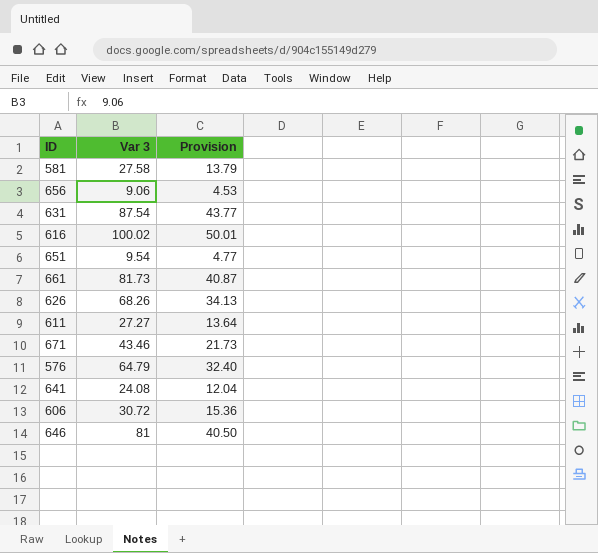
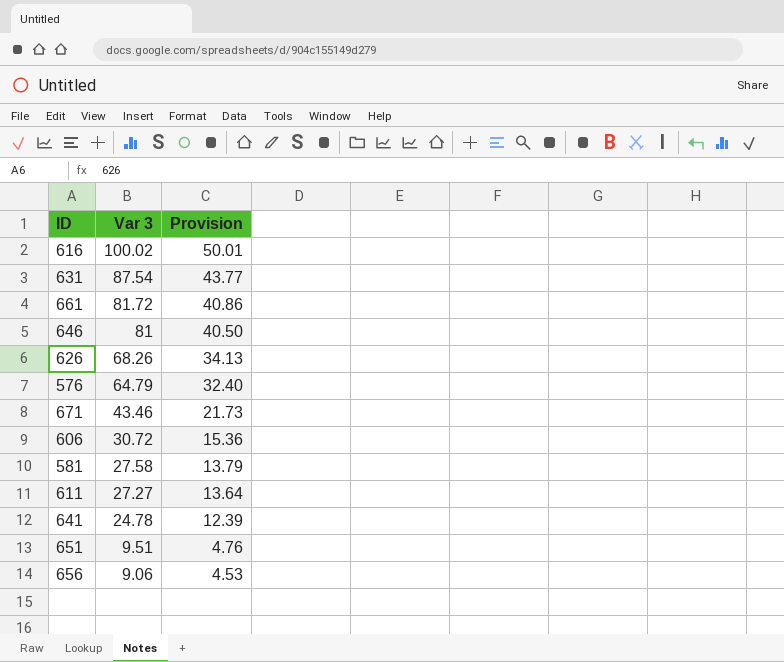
row order: none -> Var 3 descending
661 | Var 3: 81.73 -> 81.72
661 | Provision: 40.87 -> 40.86
641 | Var 3: 24.08 -> 24.78
641 | Provision: 12.04 -> 12.39
651 | Var 3: 9.54 -> 9.51
651 | Provision: 4.77 -> 4.76

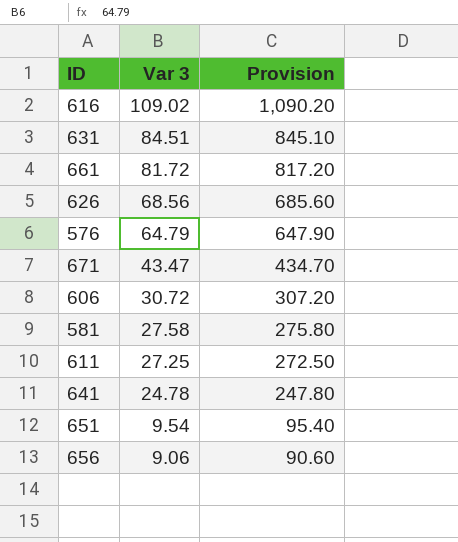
column Provision | formula: [Var 3] * 0.5 -> [Var 3] * 10
row 646: 81 | 40.50 -> none
616 | Var 3: 100.02 -> 109.02
631 | Var 3: 87.54 -> 84.51
626 | Var 3: 68.26 -> 68.56
671 | Var 3: 43.46 -> 43.47
611 | Var 3: 27.27 -> 27.25
651 | Var 3: 9.51 -> 9.54

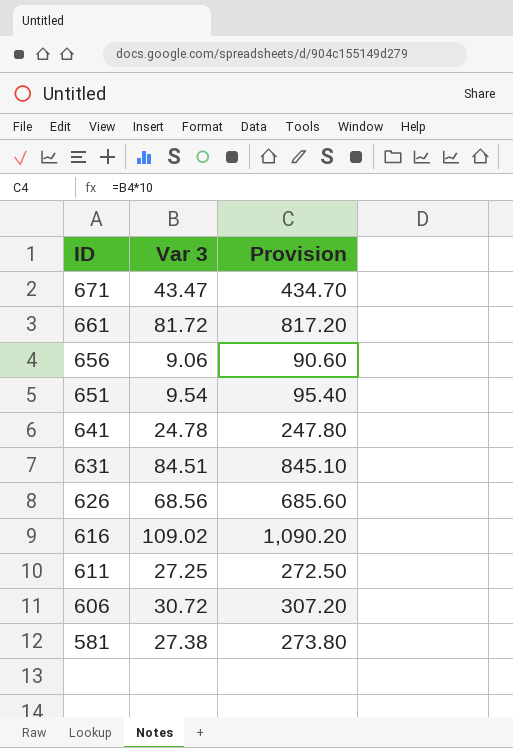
row order: Var 3 descending -> ID descending
row 576: 64.79 | 647.90 -> none
581 | Var 3: 27.58 -> 27.38
581 | Provision: 275.80 -> 273.80

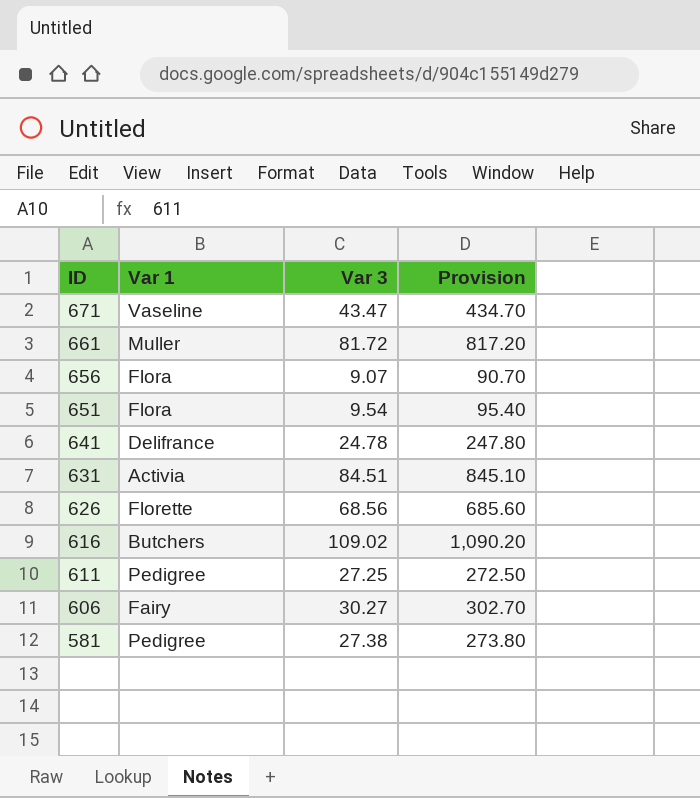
column Var 1 | position: none -> 2
656 | Var 3: 9.06 -> 9.07
656 | Provision: 90.60 -> 90.70
606 | Var 3: 30.72 -> 30.27
606 | Provision: 307.20 -> 302.70

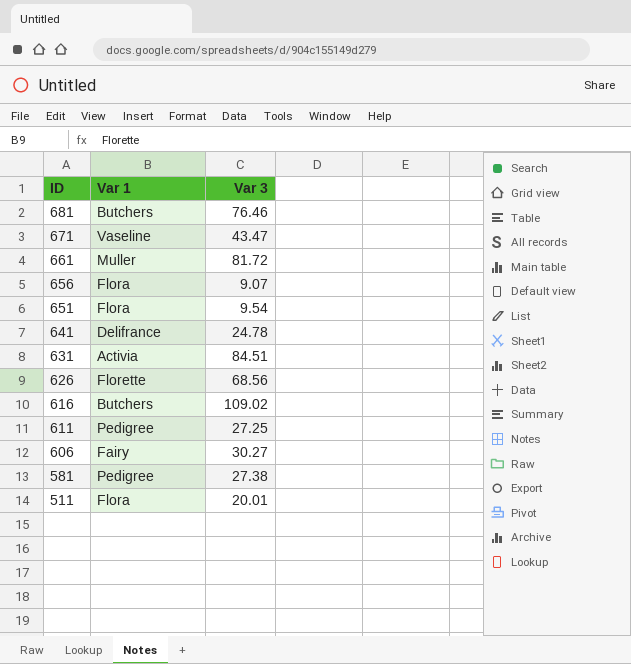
column Provision | formula: [Var 3] * 10 -> none
row 681: none -> Butchers | 76.46
row 511: none -> Flora | 20.01

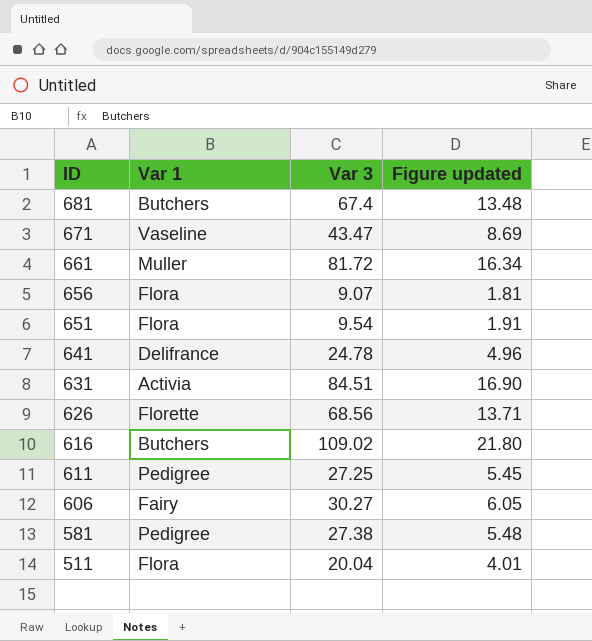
column Figure updated | formula: none -> [Var 3] * 0.2
681 | Var 3: 76.46 -> 67.4
511 | Var 3: 20.01 -> 20.04

